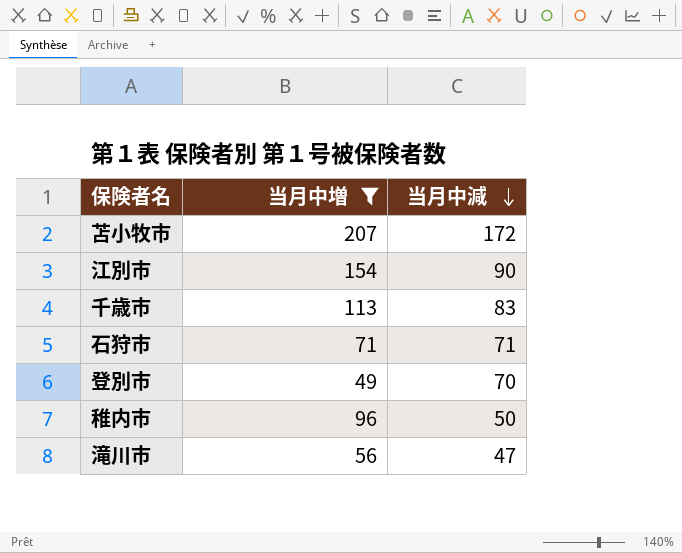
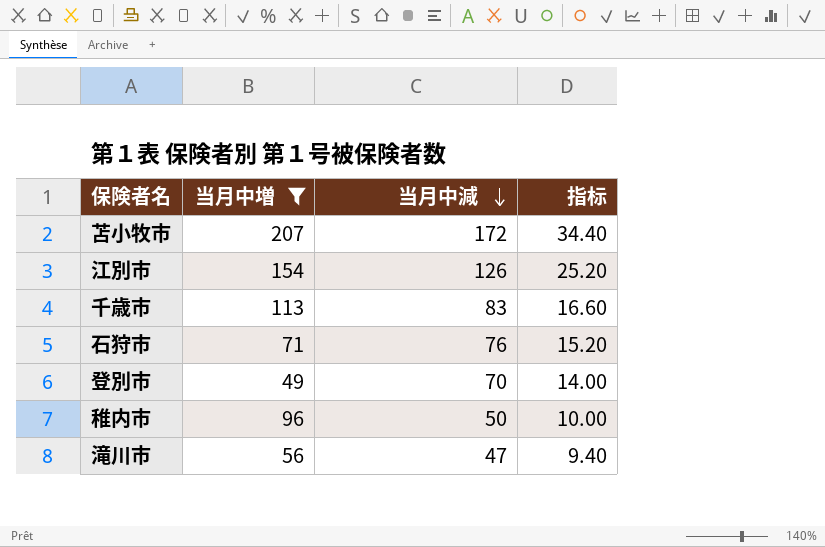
column 指标 | formula: none -> [当月中減] * 0.2
江別市 | 当月中減: 90 -> 126
石狩市 | 当月中減: 71 -> 76

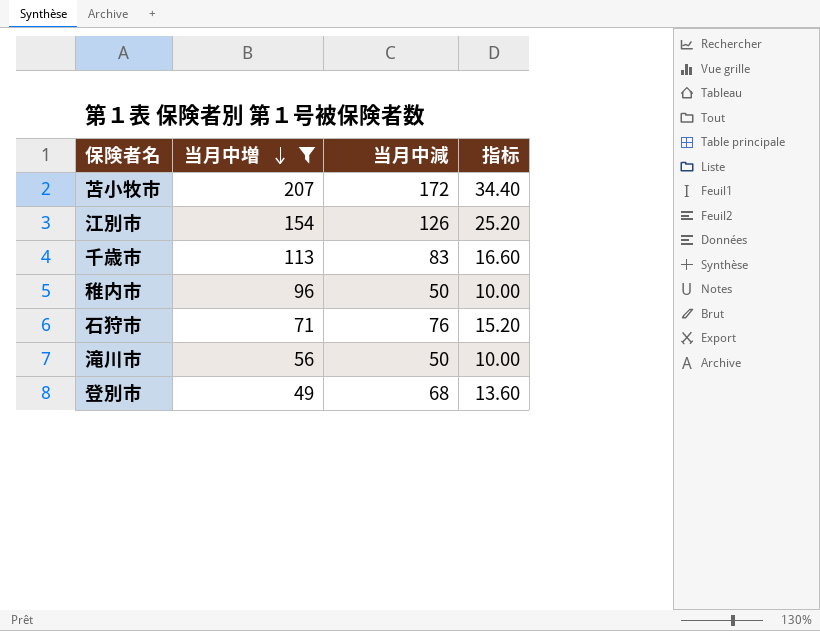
row order: 当月中減 descending -> 当月中増 descending
滝川市 | 当月中減: 47 -> 50
滝川市 | 指标: 9.40 -> 10.00
登別市 | 当月中減: 70 -> 68
登別市 | 指标: 14.00 -> 13.60

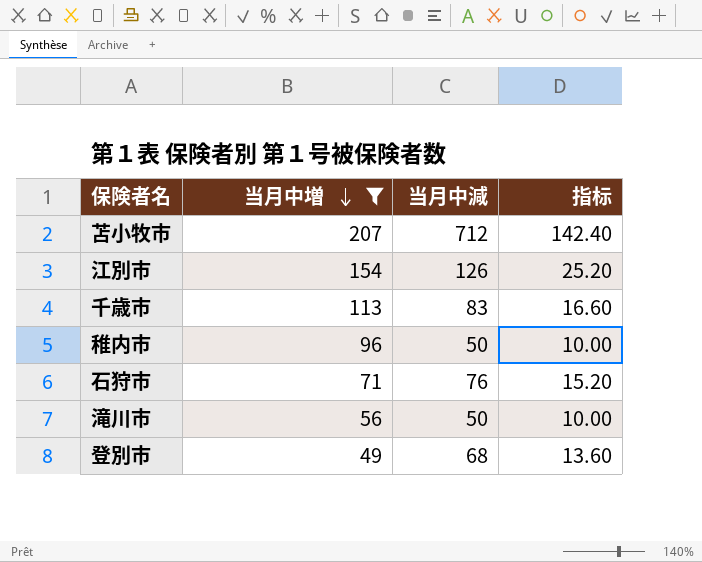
苫小牧市 | 当月中減: 172 -> 712
苫小牧市 | 指标: 34.40 -> 142.40

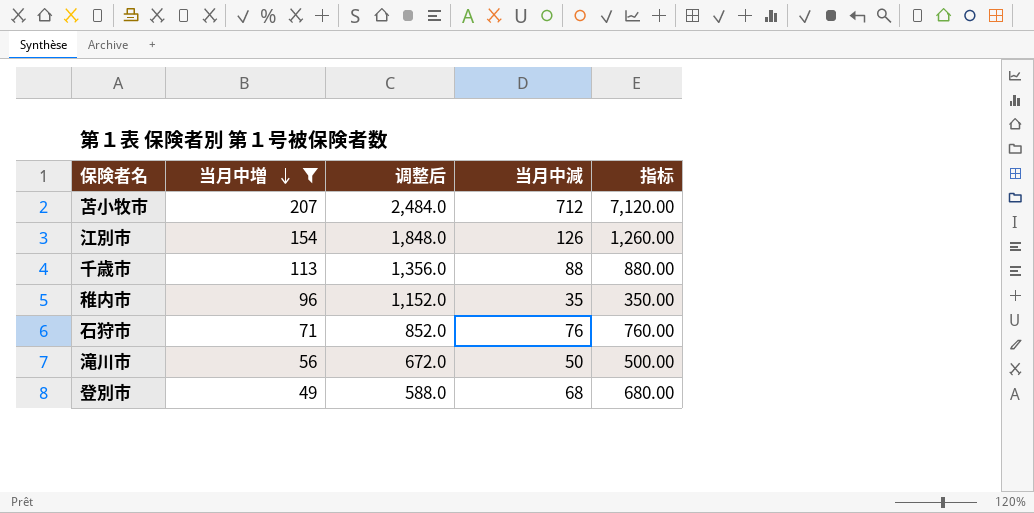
column 调整后 | formula: none -> [当月中増] * 12
column 指标 | formula: [当月中減] * 0.2 -> [当月中減] * 10
千歳市 | 当月中減: 83 -> 88
稚内市 | 当月中減: 50 -> 35

